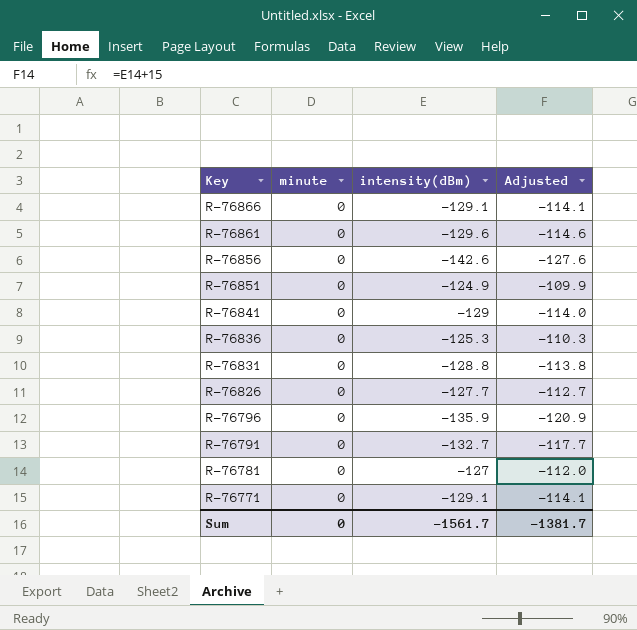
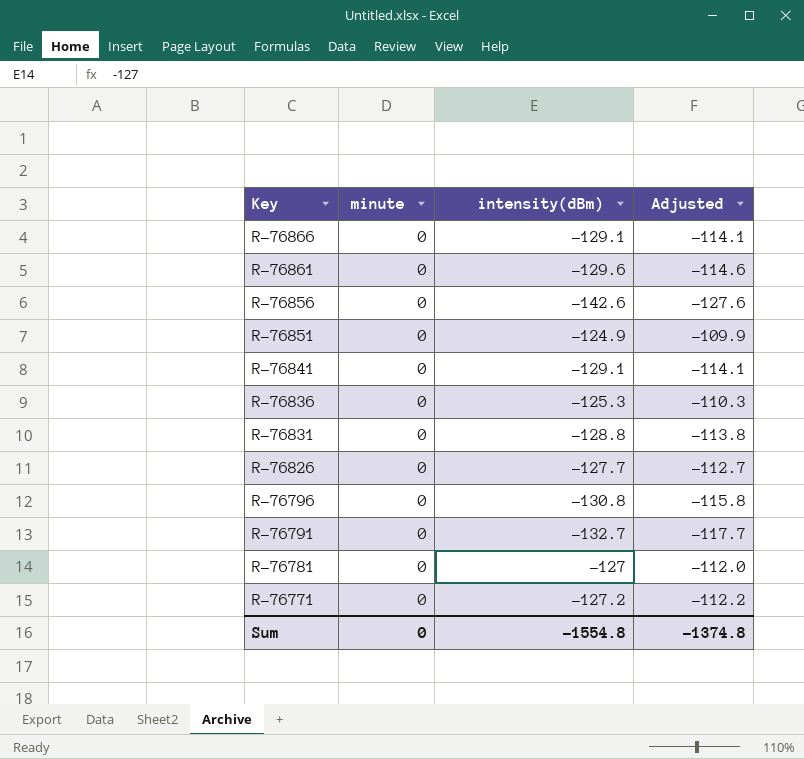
R-76841 | intensity(dBm): -129 -> -129.1
R-76841 | Adjusted: -114.0 -> -114.1
R-76796 | intensity(dBm): -135.9 -> -130.8
R-76796 | Adjusted: -120.9 -> -115.8
R-76771 | intensity(dBm): -129.1 -> -127.2
R-76771 | Adjusted: -114.1 -> -112.2
Sum | intensity(dBm): -1561.7 -> -1554.8
Sum | Adjusted: -1381.7 -> -1374.8

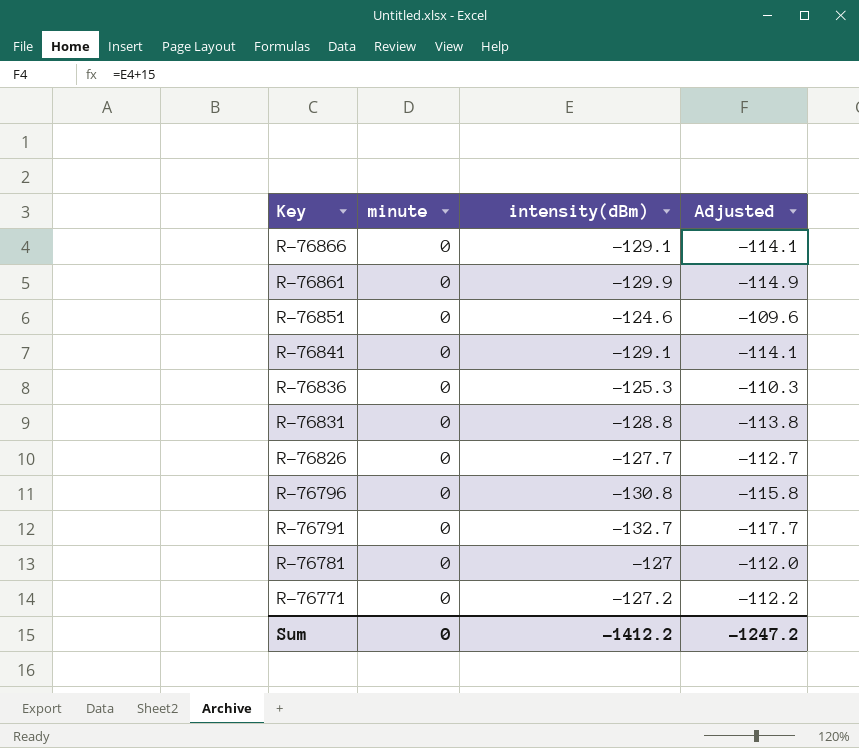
row R-76856: 0 | -142.6 | -127.6 -> none
R-76861 | intensity(dBm): -129.6 -> -129.9
R-76861 | Adjusted: -114.6 -> -114.9
R-76851 | intensity(dBm): -124.9 -> -124.6
R-76851 | Adjusted: -109.9 -> -109.6
Sum | intensity(dBm): -1554.8 -> -1412.2
Sum | Adjusted: -1374.8 -> -1247.2

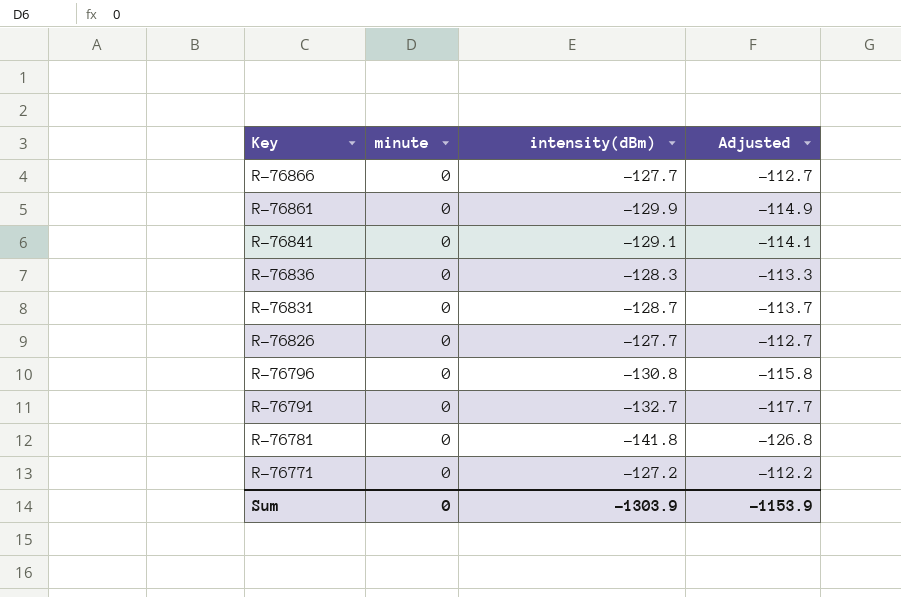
row R-76851: 0 | -124.6 | -109.6 -> none
R-76866 | intensity(dBm): -129.1 -> -127.7
R-76866 | Adjusted: -114.1 -> -112.7
R-76836 | intensity(dBm): -125.3 -> -128.3
R-76836 | Adjusted: -110.3 -> -113.3
R-76831 | intensity(dBm): -128.8 -> -128.7
R-76831 | Adjusted: -113.8 -> -113.7
R-76781 | intensity(dBm): -127 -> -141.8
R-76781 | Adjusted: -112.0 -> -126.8
Sum | intensity(dBm): -1412.2 -> -1303.9
Sum | Adjusted: -1247.2 -> -1153.9

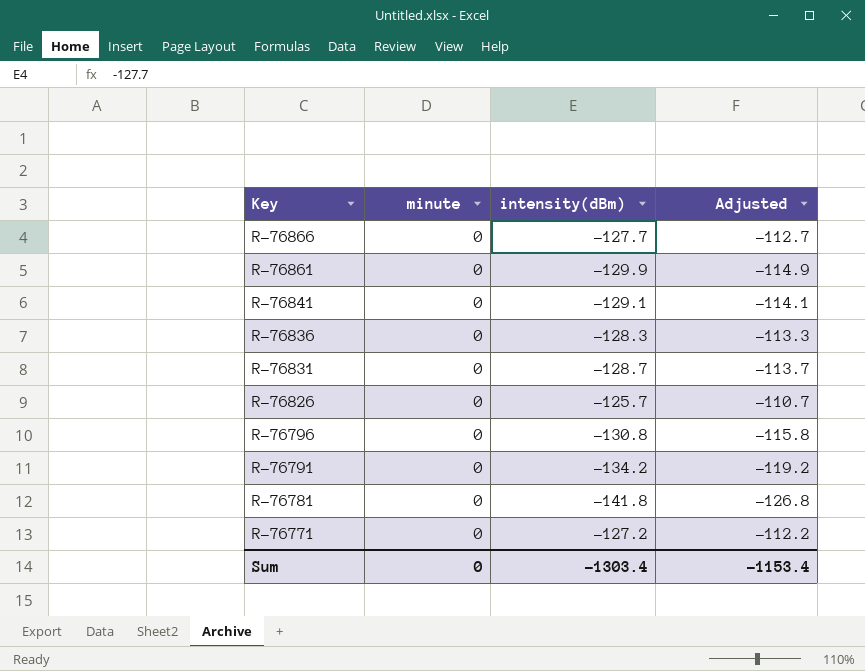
R-76826 | intensity(dBm): -127.7 -> -125.7
R-76826 | Adjusted: -112.7 -> -110.7
R-76791 | intensity(dBm): -132.7 -> -134.2
R-76791 | Adjusted: -117.7 -> -119.2
Sum | intensity(dBm): -1303.9 -> -1303.4
Sum | Adjusted: -1153.9 -> -1153.4

